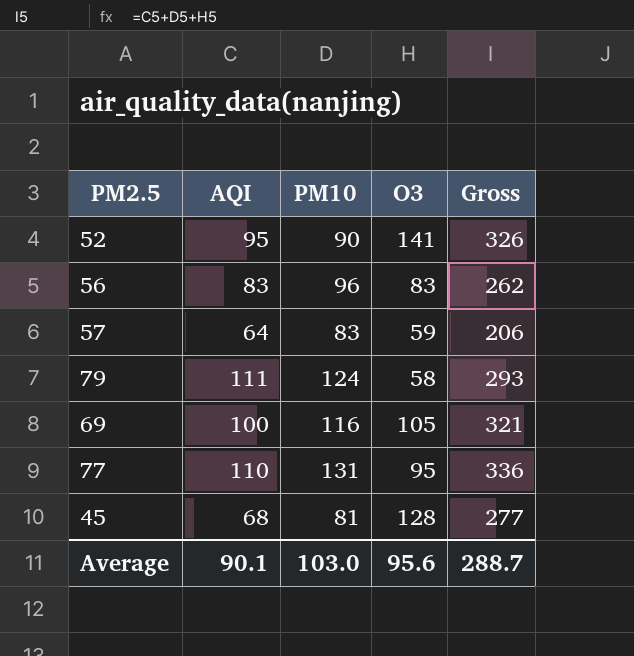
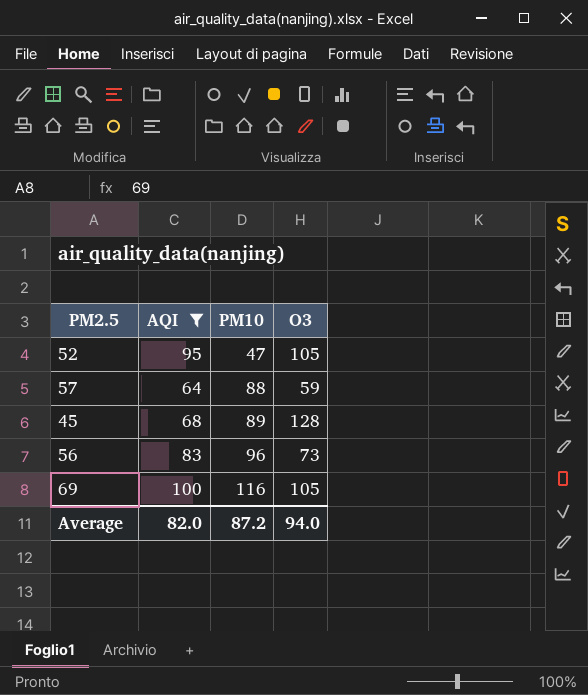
filter: none -> AQI <= 100
row order: none -> PM10 ascending
column Gross | formula: [AQI] + [PM10] + [O3] -> none
52 | PM10: 90 -> 47
52 | O3: 141 -> 105
57 | PM10: 83 -> 88
45 | PM10: 81 -> 89
56 | O3: 83 -> 73
Average | AQI: 90.1 -> 82.0
Average | PM10: 103.0 -> 87.2
Average | O3: 95.6 -> 94.0

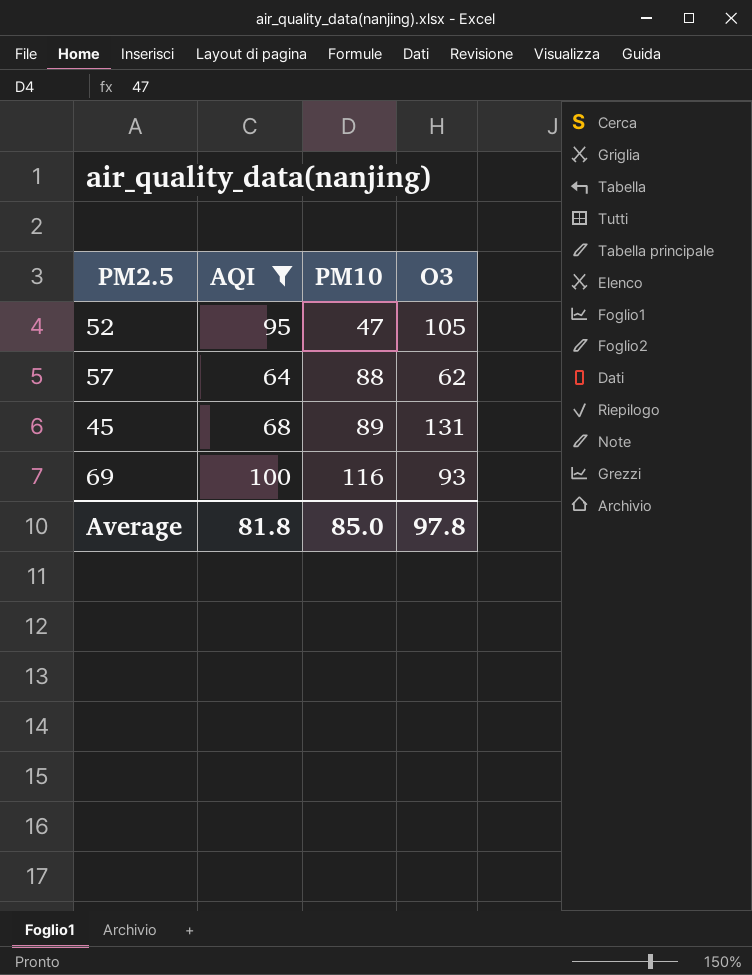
row 56: 83 | 96 | 73 -> none
57 | O3: 59 -> 62
45 | O3: 128 -> 131
69 | O3: 105 -> 93
Average | AQI: 82.0 -> 81.8
Average | PM10: 87.2 -> 85.0
Average | O3: 94.0 -> 97.8

